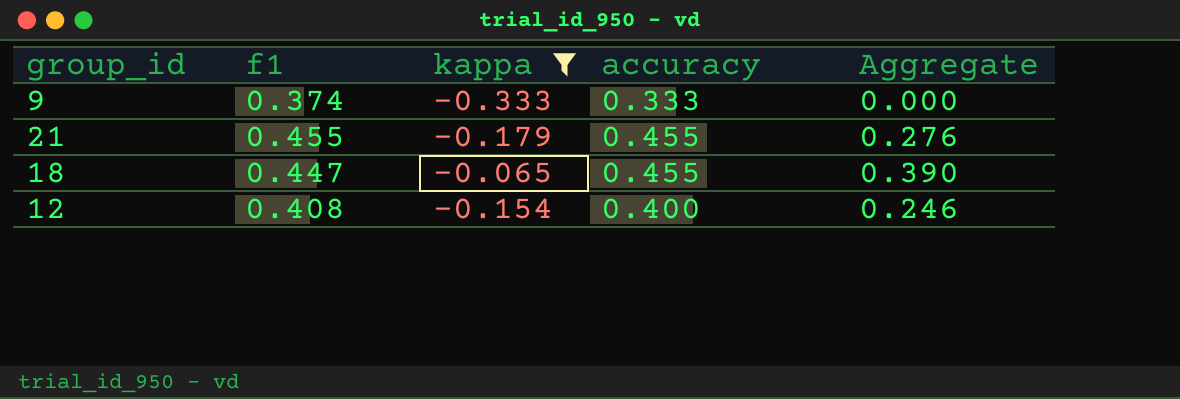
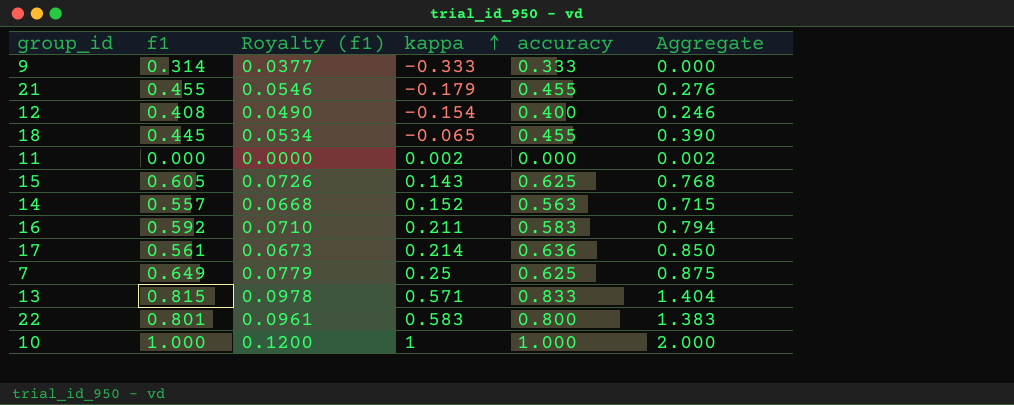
filter: kappa <= -0.065 -> none
row order: none -> kappa ascending
column Royalty (f1) | formula: none -> [f1] * 0.12
9 | f1: 0.374 -> 0.314
18 | f1: 0.447 -> 0.445

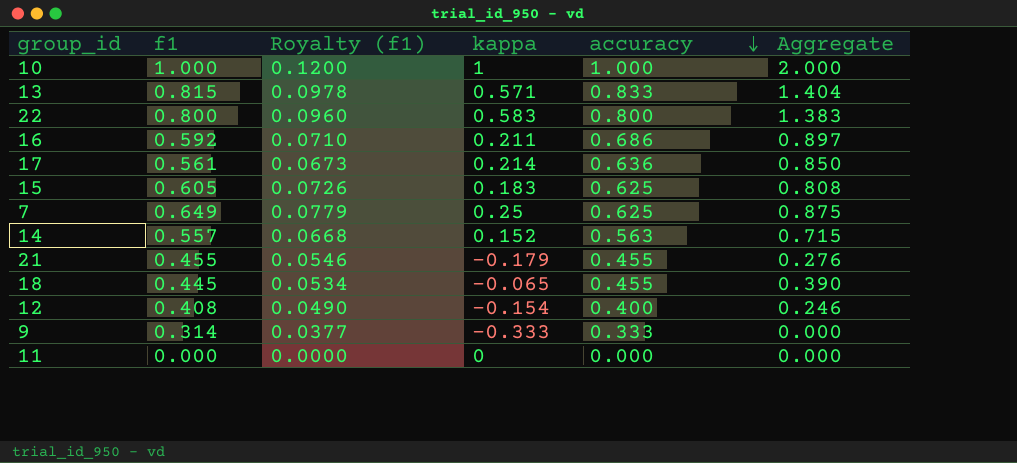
row order: kappa ascending -> accuracy descending
22 | f1: 0.801 -> 0.800
22 | Royalty (f1): 0.0961 -> 0.0960
16 | accuracy: 0.583 -> 0.686
16 | Aggregate: 0.794 -> 0.897
15 | kappa: 0.143 -> 0.183
15 | Aggregate: 0.768 -> 0.808
11 | kappa: 0.002 -> 0
11 | Aggregate: 0.002 -> 0.000

